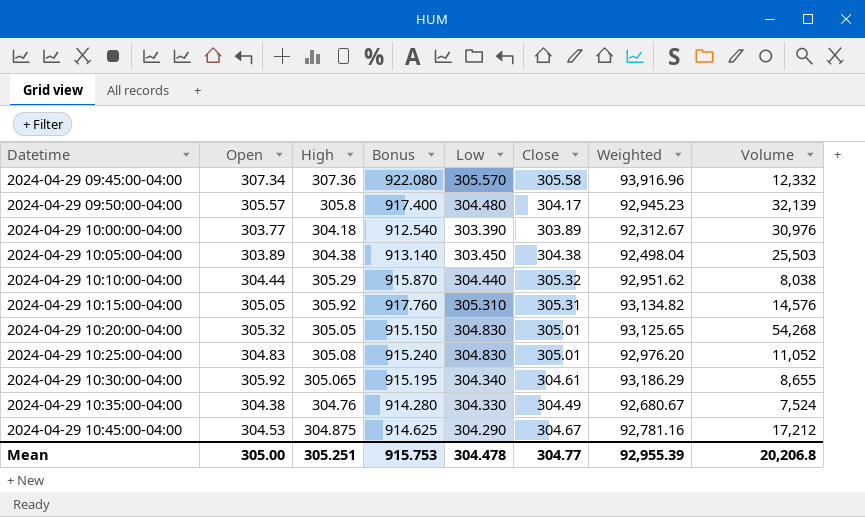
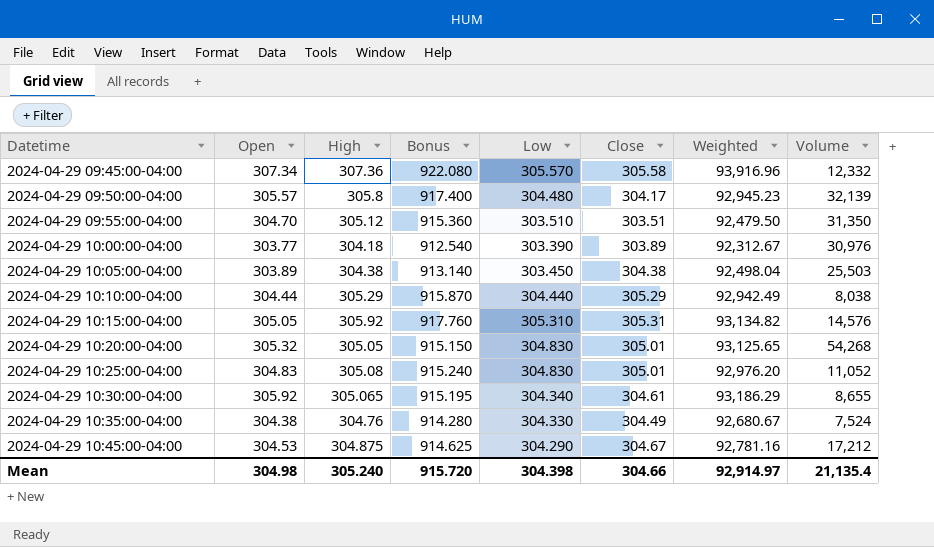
row 2024-04-29 09:55:00-04:00: none -> 304.70 | 305.12 | 915.360 | 303.510 | 303.51 | 92,479.50 | 31,350
2024-04-29 10:10:00-04:00 | Close: 305.32 -> 305.29
2024-04-29 10:10:00-04:00 | Weighted: 92,951.62 -> 92,942.49
Mean | Open: 305.00 -> 304.98
Mean | High: 305.251 -> 305.240
Mean | Bonus: 915.753 -> 915.720
Mean | Low: 304.478 -> 304.398
Mean | Close: 304.77 -> 304.66
Mean | Weighted: 92,955.39 -> 92,914.97
Mean | Volume: 20,206.8 -> 21,135.4

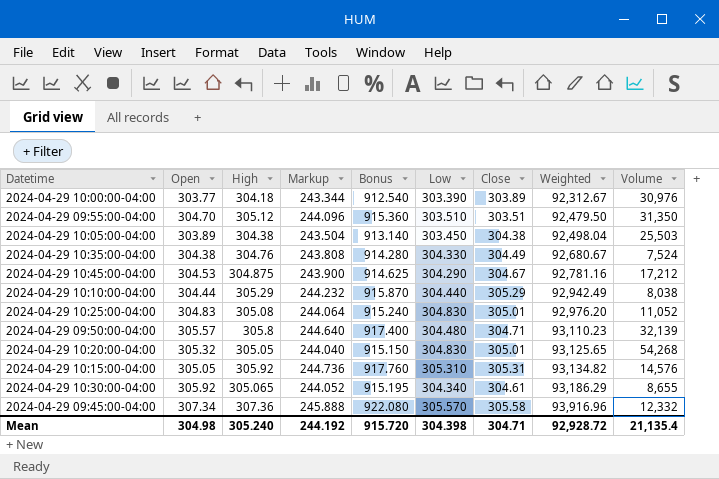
row order: Datetime ascending -> Weighted ascending
column Markup | formula: none -> [High] * 0.8
2024-04-29 09:50:00-04:00 | Close: 304.17 -> 304.71
2024-04-29 09:50:00-04:00 | Weighted: 92,945.23 -> 93,110.23
Mean | Close: 304.66 -> 304.71
Mean | Weighted: 92,914.97 -> 92,928.72

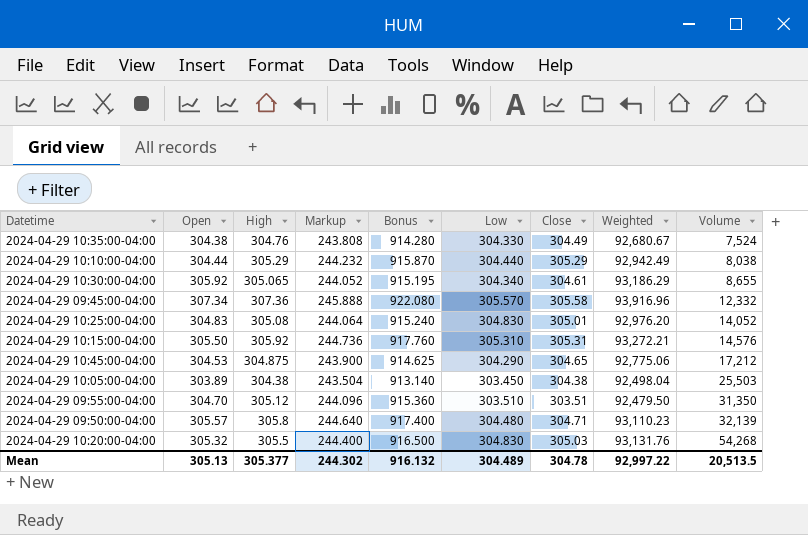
row order: Weighted ascending -> Volume ascending
row 2024-04-29 10:00:00-04:00: 303.77 | 304.18 | 243.344 | 912.540 | 303.390 | 303.89 | 92,312.67 | 30,976 -> none
2024-04-29 10:25:00-04:00 | Volume: 11,052 -> 14,052
2024-04-29 10:15:00-04:00 | Open: 305.05 -> 305.50
2024-04-29 10:15:00-04:00 | Weighted: 93,134.82 -> 93,272.21
2024-04-29 10:45:00-04:00 | Close: 304.67 -> 304.65
2024-04-29 10:45:00-04:00 | Weighted: 92,781.16 -> 92,775.06
2024-04-29 10:20:00-04:00 | High: 305.05 -> 305.5
2024-04-29 10:20:00-04:00 | Markup: 244.040 -> 244.400
2024-04-29 10:20:00-04:00 | Bonus: 915.150 -> 916.500
2024-04-29 10:20:00-04:00 | Close: 305.01 -> 305.03
2024-04-29 10:20:00-04:00 | Weighted: 93,125.65 -> 93,131.76
Mean | Open: 304.98 -> 305.13
Mean | High: 305.240 -> 305.377
Mean | Markup: 244.192 -> 244.302
Mean | Bonus: 915.720 -> 916.132
Mean | Low: 304.398 -> 304.489
Mean | Close: 304.71 -> 304.78
Mean | Weighted: 92,928.72 -> 92,997.22
Mean | Volume: 21,135.4 -> 20,513.5

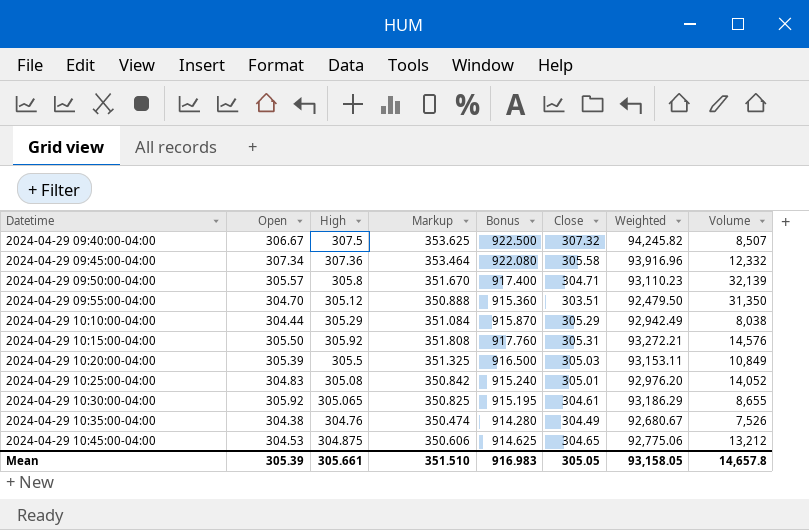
row order: Volume ascending -> Datetime ascending
column Low | position: 6 -> none
column Markup | formula: [High] * 0.8 -> [High] * 1.15
row 2024-04-29 10:05:00-04:00: 303.89 | 304.38 | 243.504 | 913.140 | 303.450 | 304.38 | 92,498.04 | 25,503 -> none
row 2024-04-29 09:40:00-04:00: none -> 306.67 | 307.5 | 353.625 | 922.500 | 307.32 | 94,245.82 | 8,507
2024-04-29 10:20:00-04:00 | Open: 305.32 -> 305.39
2024-04-29 10:20:00-04:00 | Weighted: 93,131.76 -> 93,153.11
2024-04-29 10:20:00-04:00 | Volume: 54,268 -> 10,849
2024-04-29 10:35:00-04:00 | Volume: 7,524 -> 7,526
2024-04-29 10:45:00-04:00 | Volume: 17,212 -> 13,212
Mean | Open: 305.13 -> 305.39
Mean | High: 305.377 -> 305.661
Mean | Markup: 244.302 -> 351.510
Mean | Bonus: 916.132 -> 916.983
Mean | Close: 304.78 -> 305.05
Mean | Weighted: 92,997.22 -> 93,158.05
Mean | Volume: 20,513.5 -> 14,657.8

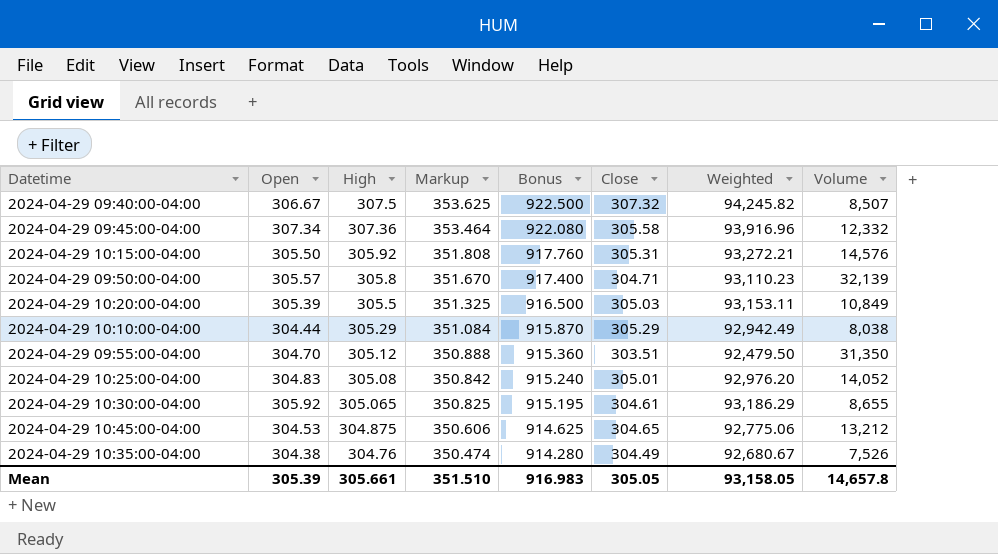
row order: Datetime ascending -> High descending

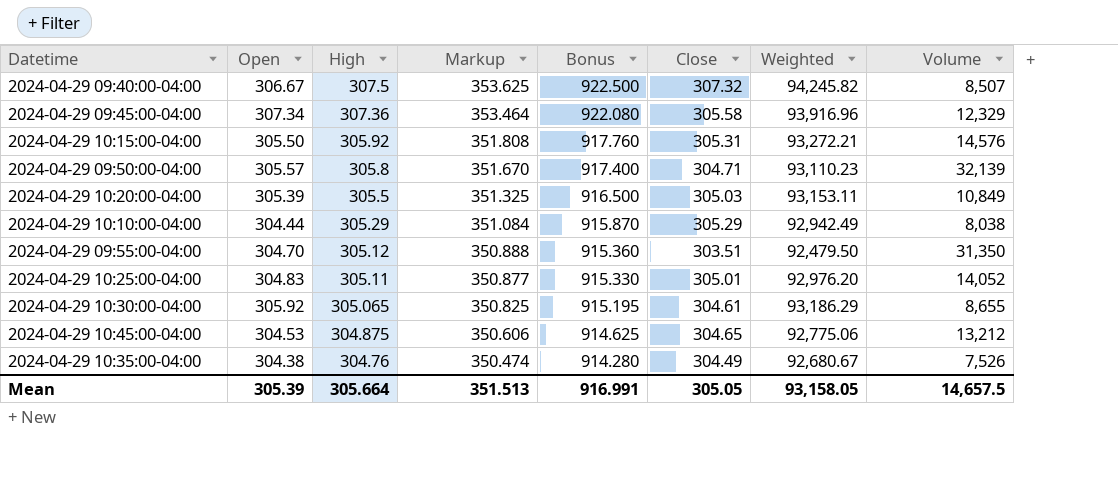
2024-04-29 09:45:00-04:00 | Volume: 12,332 -> 12,329
2024-04-29 10:25:00-04:00 | High: 305.08 -> 305.11
2024-04-29 10:25:00-04:00 | Markup: 350.842 -> 350.877
2024-04-29 10:25:00-04:00 | Bonus: 915.240 -> 915.330
Mean | High: 305.661 -> 305.664
Mean | Markup: 351.510 -> 351.513
Mean | Bonus: 916.983 -> 916.991
Mean | Volume: 14,657.8 -> 14,657.5

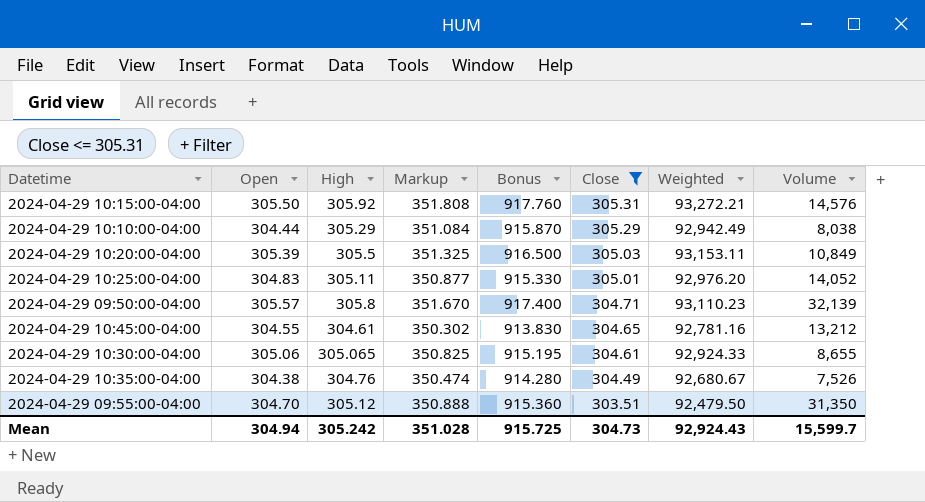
filter: none -> Close <= 305.31
row order: High descending -> Close descending
2024-04-29 10:45:00-04:00 | Open: 304.53 -> 304.55
2024-04-29 10:45:00-04:00 | High: 304.875 -> 304.61
2024-04-29 10:45:00-04:00 | Markup: 350.606 -> 350.302
2024-04-29 10:45:00-04:00 | Bonus: 914.625 -> 913.830
2024-04-29 10:45:00-04:00 | Weighted: 92,775.06 -> 92,781.16
2024-04-29 10:30:00-04:00 | Open: 305.92 -> 305.06
2024-04-29 10:30:00-04:00 | Weighted: 93,186.29 -> 92,924.33
Mean | Open: 305.39 -> 304.94
Mean | High: 305.664 -> 305.242
Mean | Markup: 351.513 -> 351.028
Mean | Bonus: 916.991 -> 915.725
Mean | Close: 305.05 -> 304.73
Mean | Weighted: 93,158.05 -> 92,924.43
Mean | Volume: 14,657.5 -> 15,599.7

